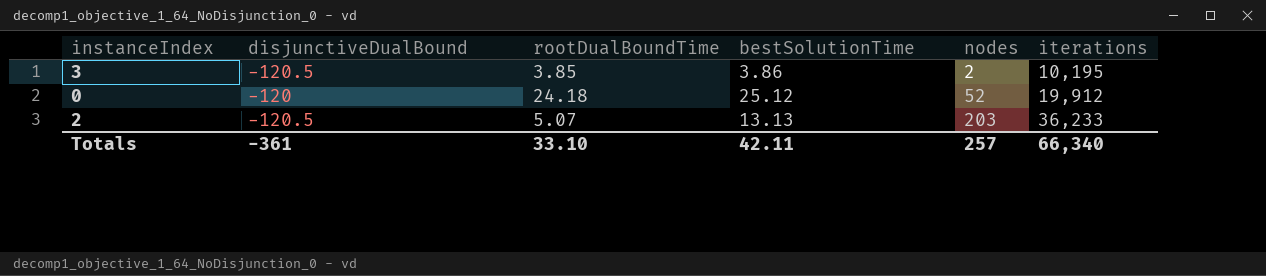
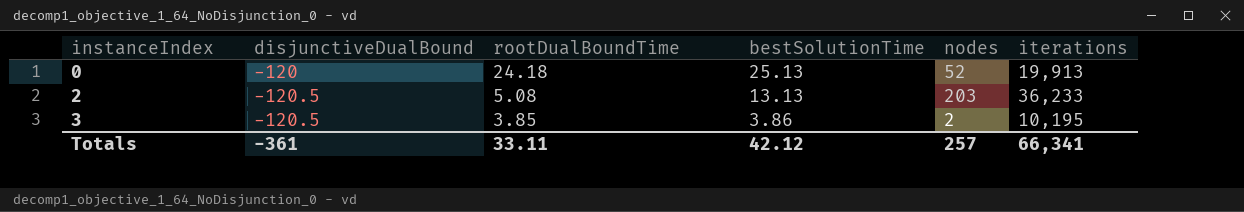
row order: nodes ascending -> instanceIndex ascending
0 | bestSolutionTime: 25.12 -> 25.13
0 | iterations: 19,912 -> 19,913
2 | rootDualBoundTime: 5.07 -> 5.08
Totals | rootDualBoundTime: 33.10 -> 33.11
Totals | bestSolutionTime: 42.11 -> 42.12
Totals | iterations: 66,340 -> 66,341

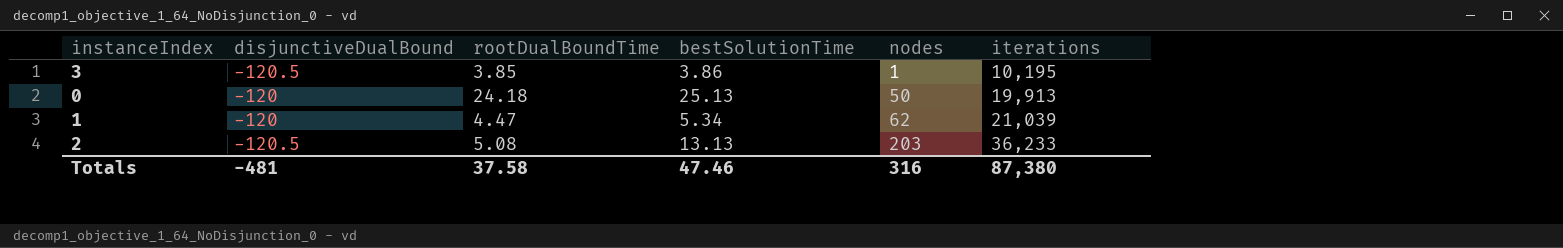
row order: instanceIndex ascending -> nodes ascending
3 | nodes: 2 -> 1
0 | nodes: 52 -> 50
row 1: none -> -120 | 4.47 | 5.34 | 62 | 21,039
Totals | disjunctiveDualBound: -361 -> -481
Totals | rootDualBoundTime: 33.11 -> 37.58
Totals | bestSolutionTime: 42.12 -> 47.46
Totals | nodes: 257 -> 316
Totals | iterations: 66,341 -> 87,380

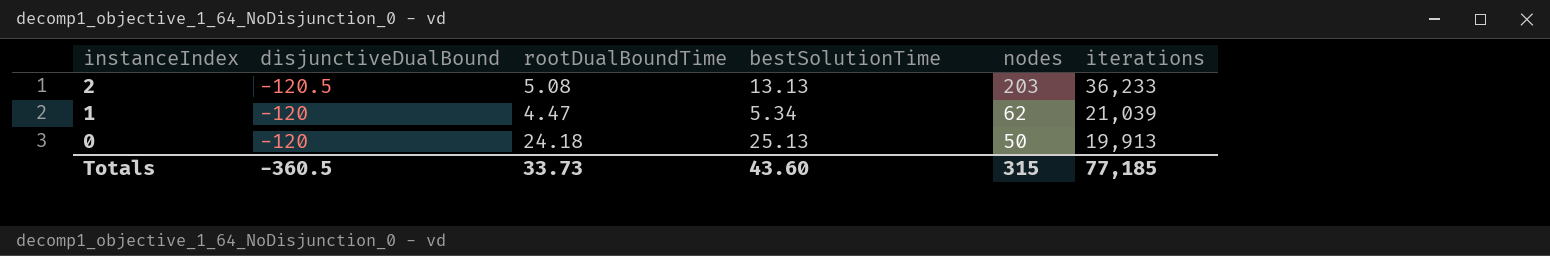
row order: nodes ascending -> instanceIndex descending
row 3: -120.5 | 3.85 | 3.86 | 1 | 10,195 -> none
Totals | disjunctiveDualBound: -481 -> -360.5
Totals | rootDualBoundTime: 37.58 -> 33.73
Totals | bestSolutionTime: 47.46 -> 43.60
Totals | nodes: 316 -> 315
Totals | iterations: 87,380 -> 77,185

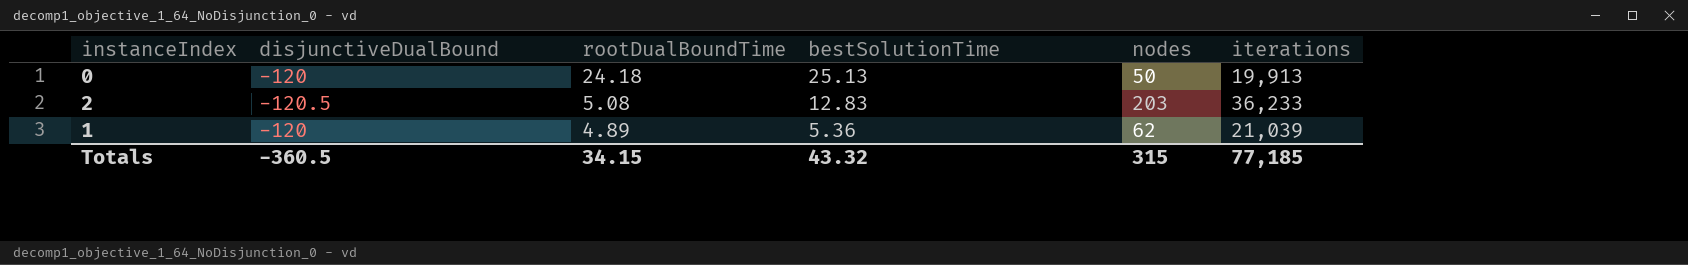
row order: instanceIndex descending -> rootDualBoundTime descending
2 | bestSolutionTime: 13.13 -> 12.83
1 | rootDualBoundTime: 4.47 -> 4.89
1 | bestSolutionTime: 5.34 -> 5.36
Totals | rootDualBoundTime: 33.73 -> 34.15
Totals | bestSolutionTime: 43.60 -> 43.32

